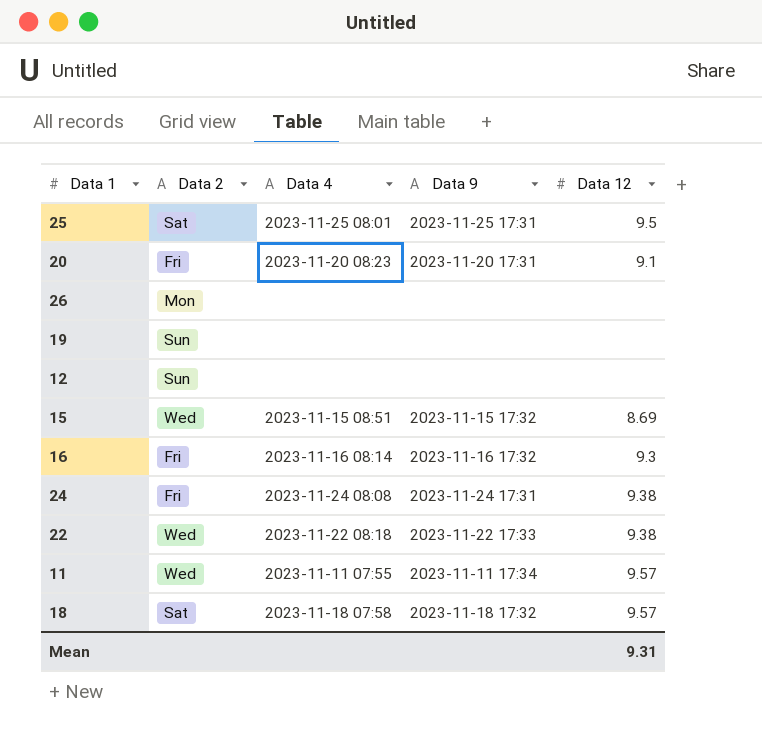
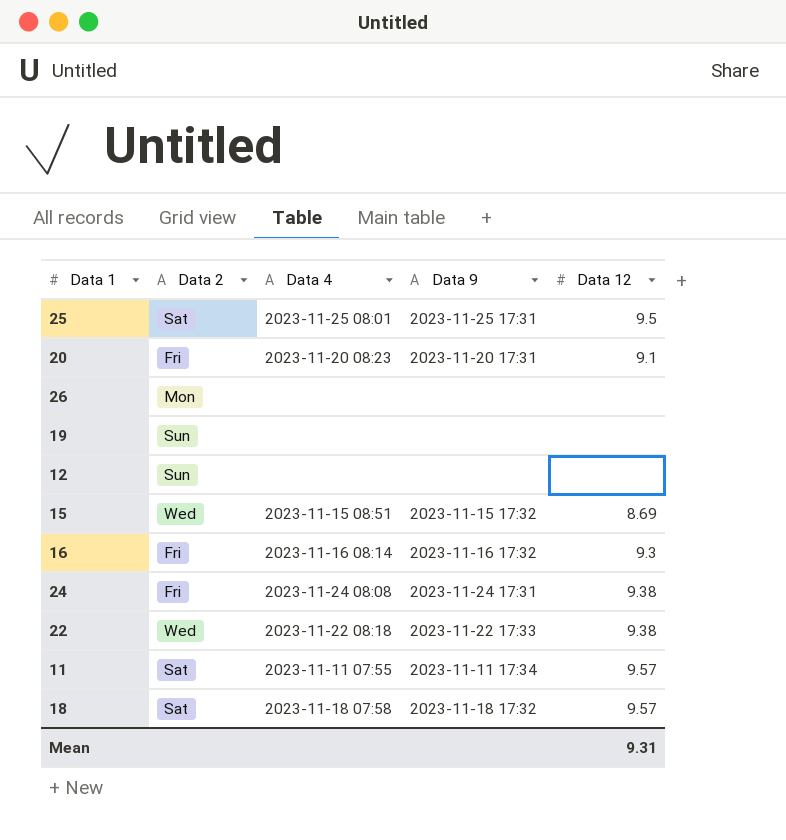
11 | Data 2: Wed -> Sat

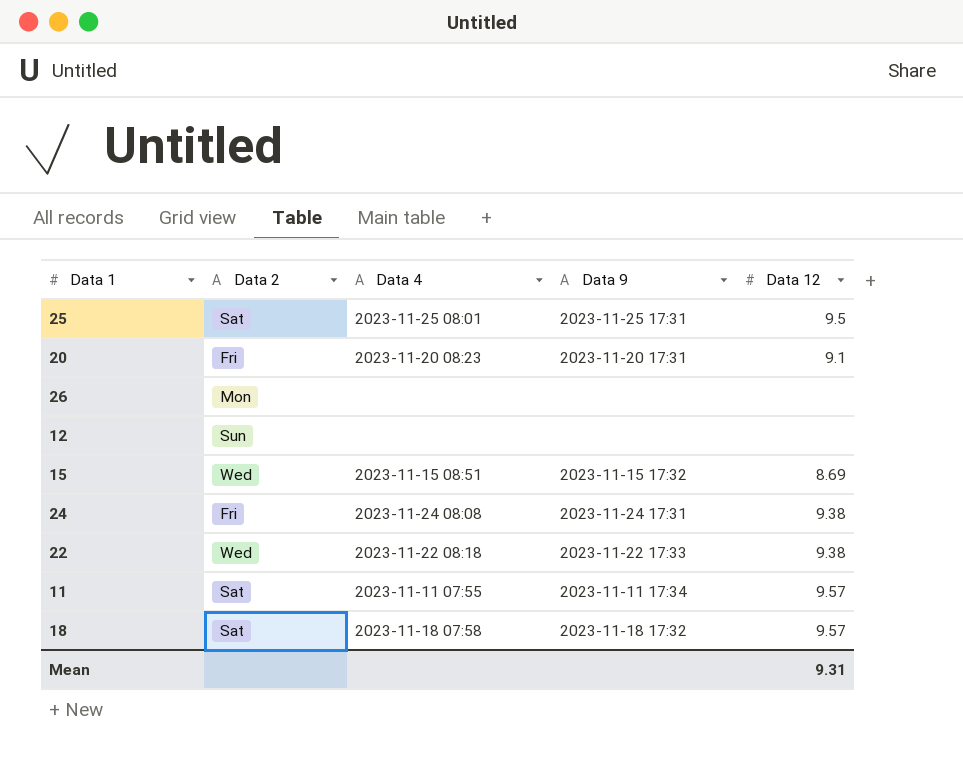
row 19: Sun | none | none | none -> none
row 16: Fri | 2023-11-16 08:14 | 2023-11-16 17:32 | 9.3 -> none

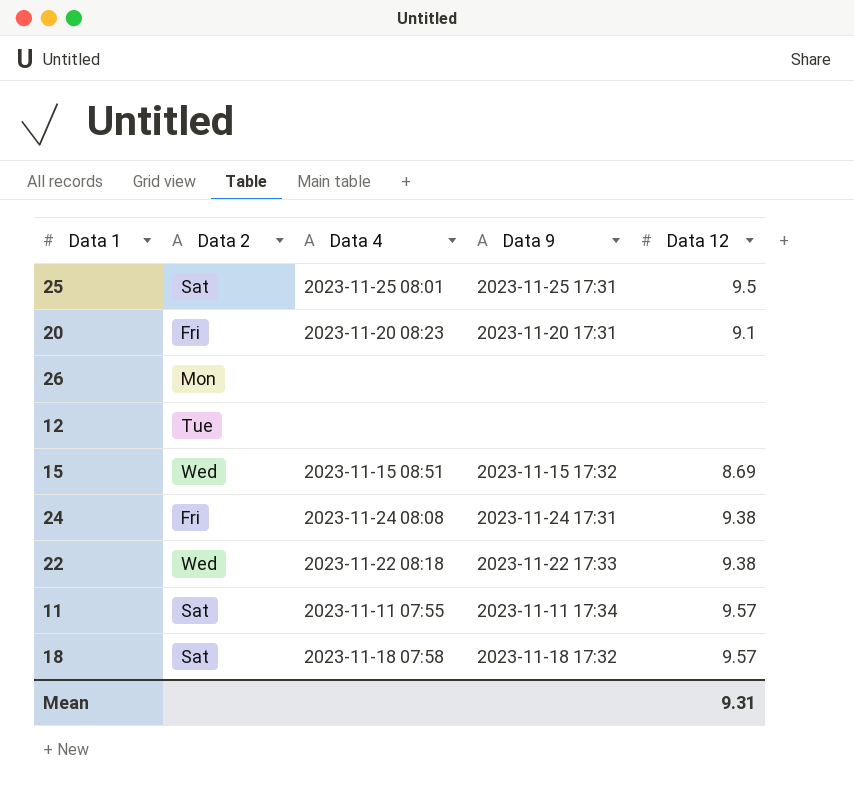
12 | Data 2: Sun -> Tue

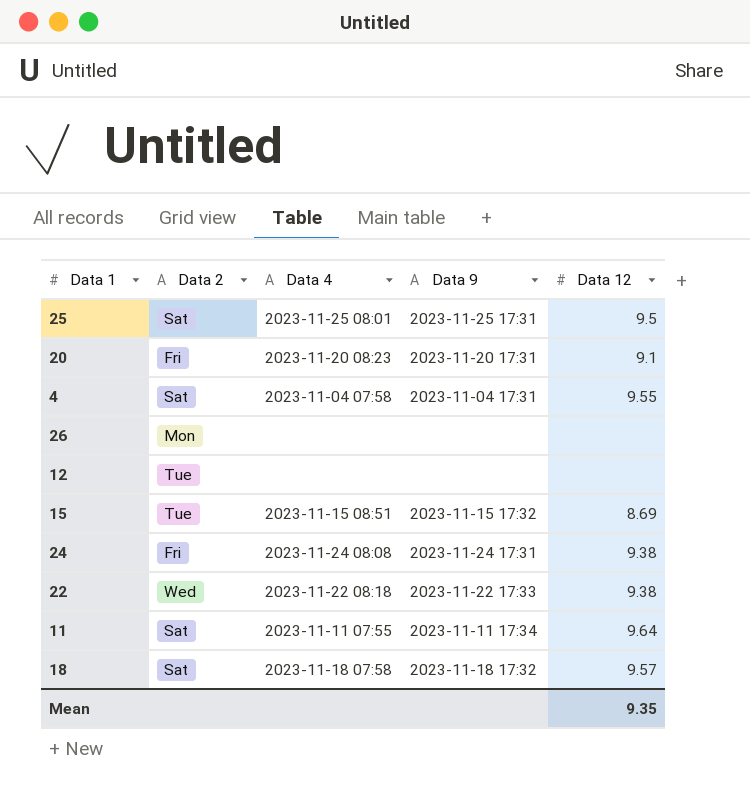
row 4: none -> Sat | 2023-11-04 07:58 | 2023-11-04 17:31 | 9.55
15 | Data 2: Wed -> Tue
11 | Data 12: 9.57 -> 9.64
Mean | Data 12: 9.31 -> 9.35

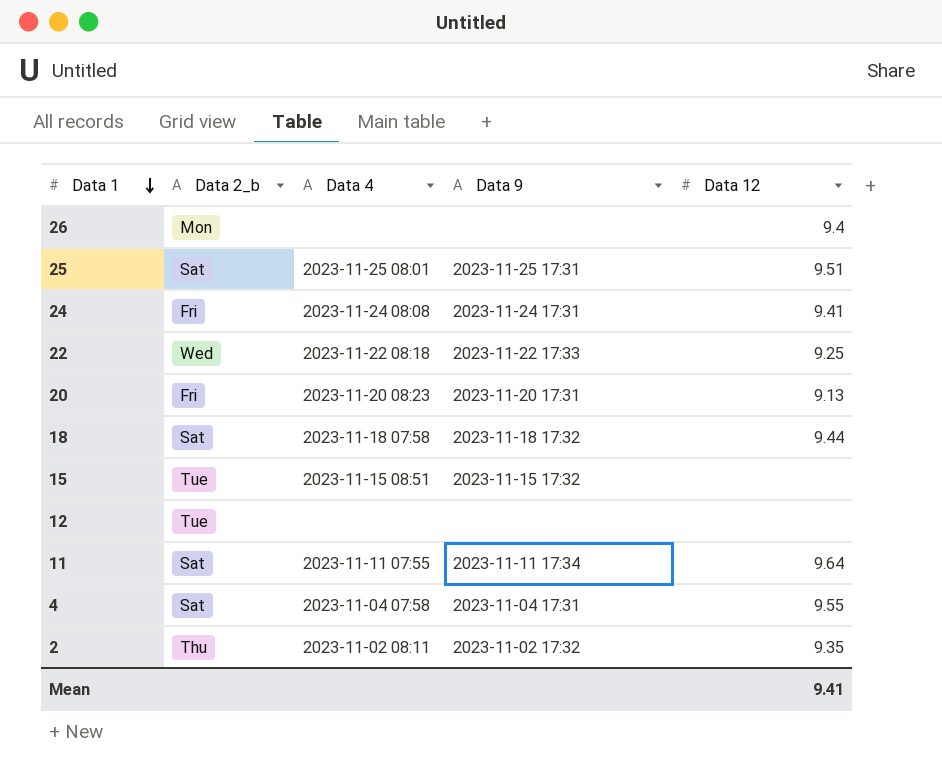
row order: none -> Data 1 descending
column name: Data 2 -> Data 2_b
26 | Data 12: none -> 9.4
25 | Data 12: 9.5 -> 9.51
24 | Data 12: 9.38 -> 9.41
22 | Data 12: 9.38 -> 9.25
20 | Data 12: 9.1 -> 9.13
18 | Data 12: 9.57 -> 9.44
15 | Data 12: 8.69 -> none
row 2: none -> Thu | 2023-11-02 08:11 | 2023-11-02 17:32 | 9.35
Mean | Data 12: 9.35 -> 9.41

